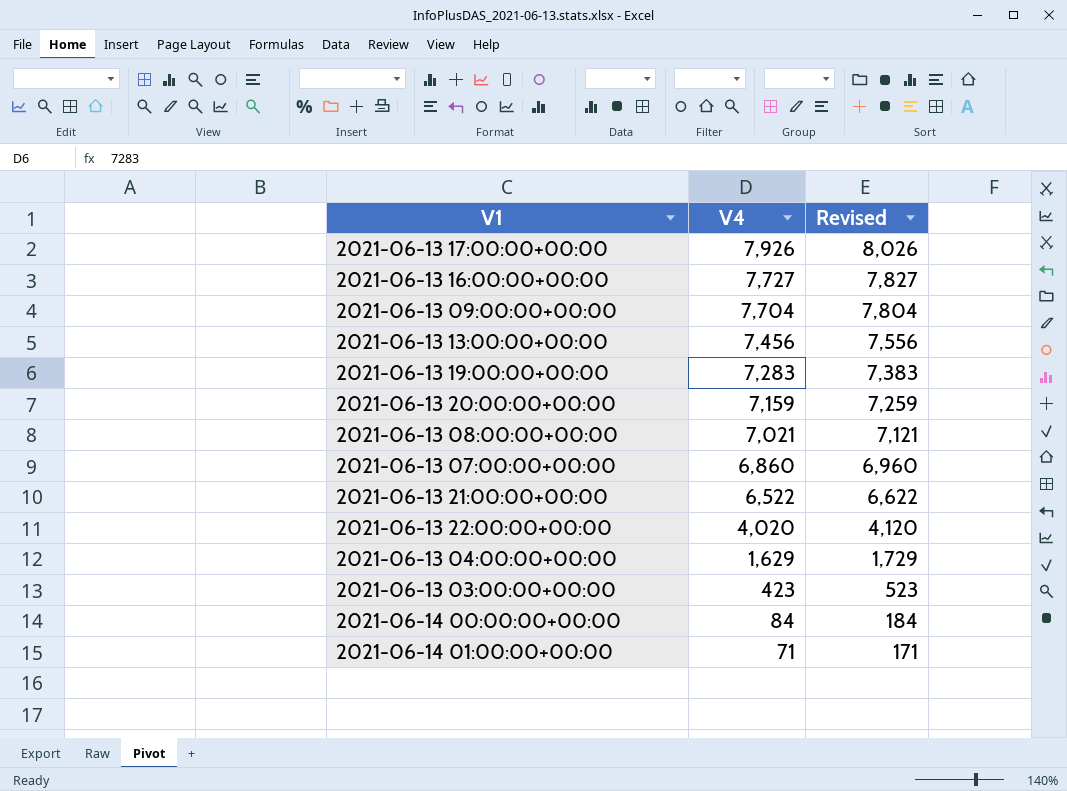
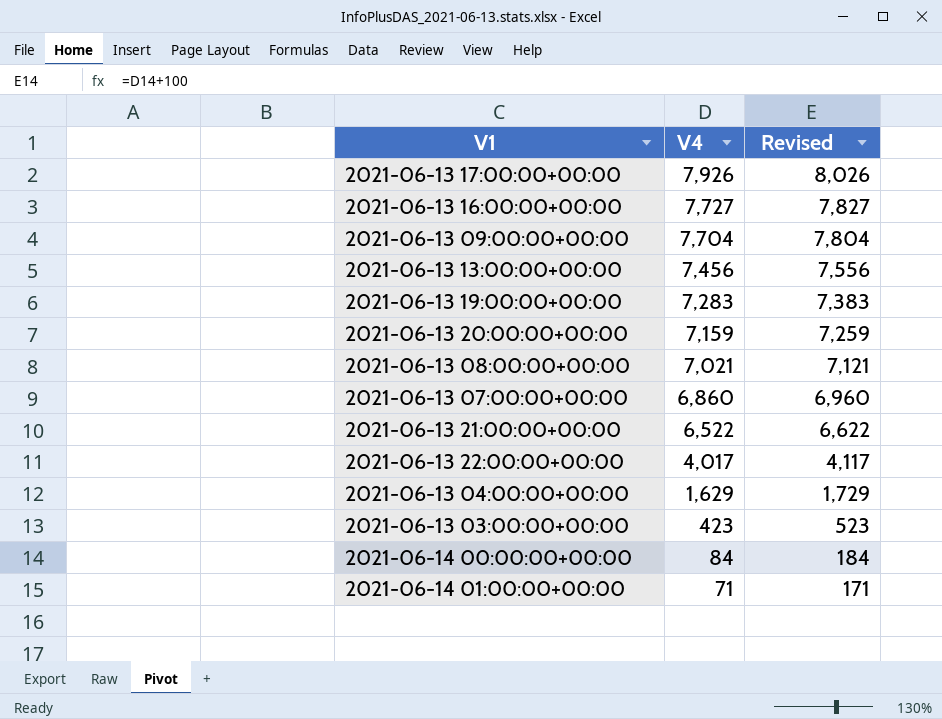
2021-06-13 22:00:00+00:00 | V4: 4,020 -> 4,017
2021-06-13 22:00:00+00:00 | Revised: 4,120 -> 4,117

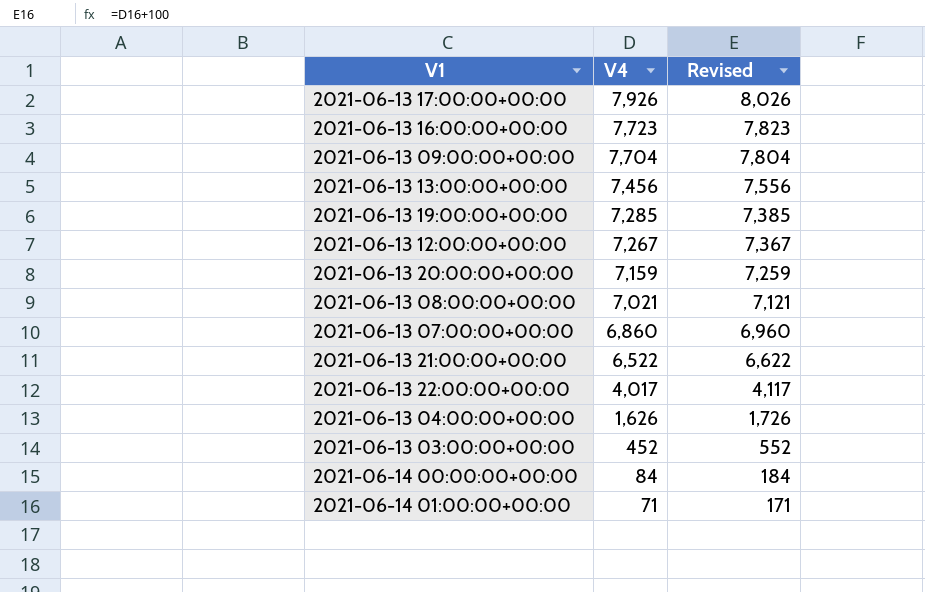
2021-06-13 16:00:00+00:00 | V4: 7,727 -> 7,723
2021-06-13 16:00:00+00:00 | Revised: 7,827 -> 7,823
2021-06-13 19:00:00+00:00 | V4: 7,283 -> 7,285
2021-06-13 19:00:00+00:00 | Revised: 7,383 -> 7,385
row 2021-06-13 12:00:00+00:00: none -> 7,267 | 7,367
2021-06-13 04:00:00+00:00 | V4: 1,629 -> 1,626
2021-06-13 04:00:00+00:00 | Revised: 1,729 -> 1,726
2021-06-13 03:00:00+00:00 | V4: 423 -> 452
2021-06-13 03:00:00+00:00 | Revised: 523 -> 552

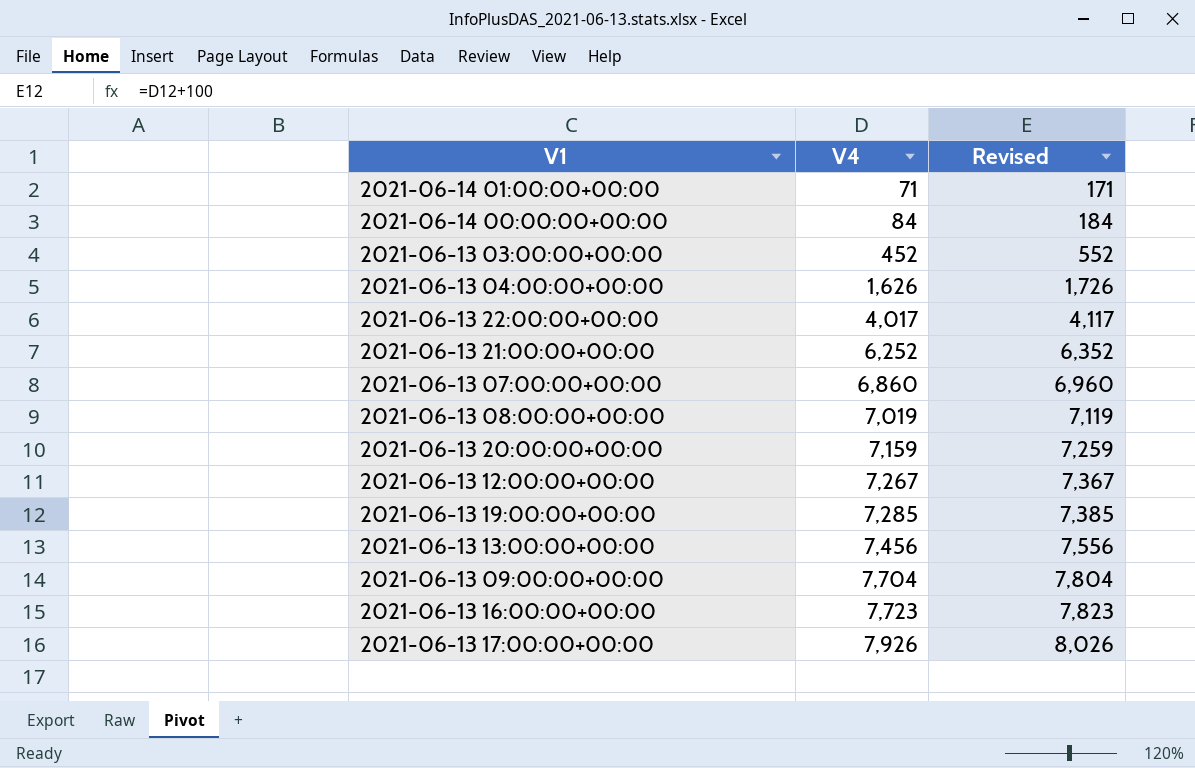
row order: V4 descending -> V4 ascending
2021-06-13 21:00:00+00:00 | V4: 6,522 -> 6,252
2021-06-13 21:00:00+00:00 | Revised: 6,622 -> 6,352
2021-06-13 08:00:00+00:00 | V4: 7,021 -> 7,019
2021-06-13 08:00:00+00:00 | Revised: 7,121 -> 7,119

